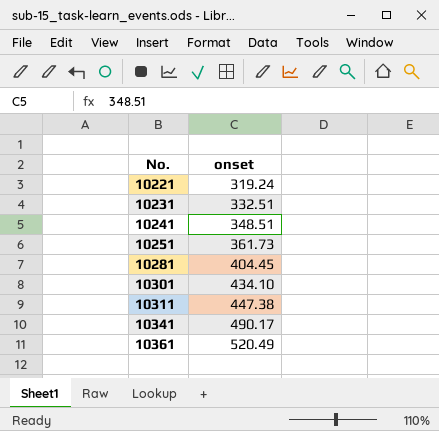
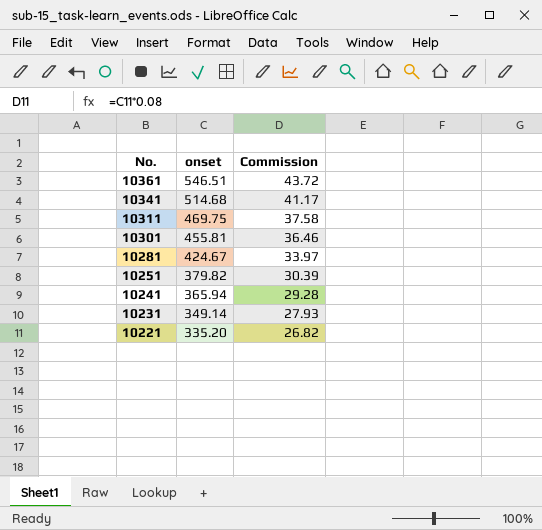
row order: No. ascending -> No. descending
column Commission | formula: none -> [onset] * 0.08
10361 | onset: 520.49 -> 546.51
10341 | onset: 490.17 -> 514.68
10311 | onset: 447.38 -> 469.75
10301 | onset: 434.10 -> 455.81
10281 | onset: 404.45 -> 424.67
10251 | onset: 361.73 -> 379.82
10241 | onset: 348.51 -> 365.94
10231 | onset: 332.51 -> 349.14
10221 | onset: 319.24 -> 335.20

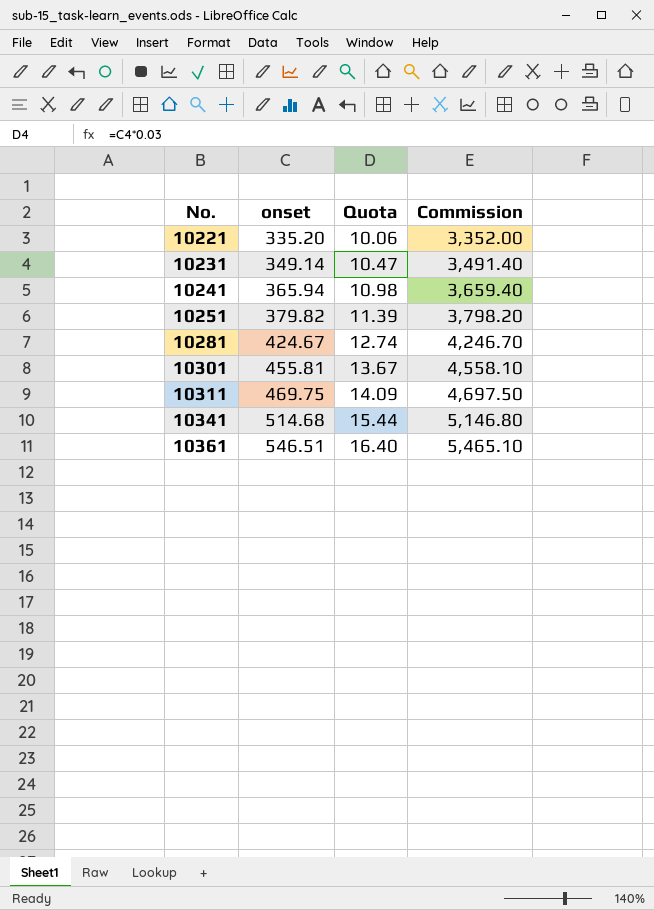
row order: No. descending -> No. ascending
column Quota | formula: none -> [onset] * 0.03
column Commission | formula: [onset] * 0.08 -> [onset] * 10

